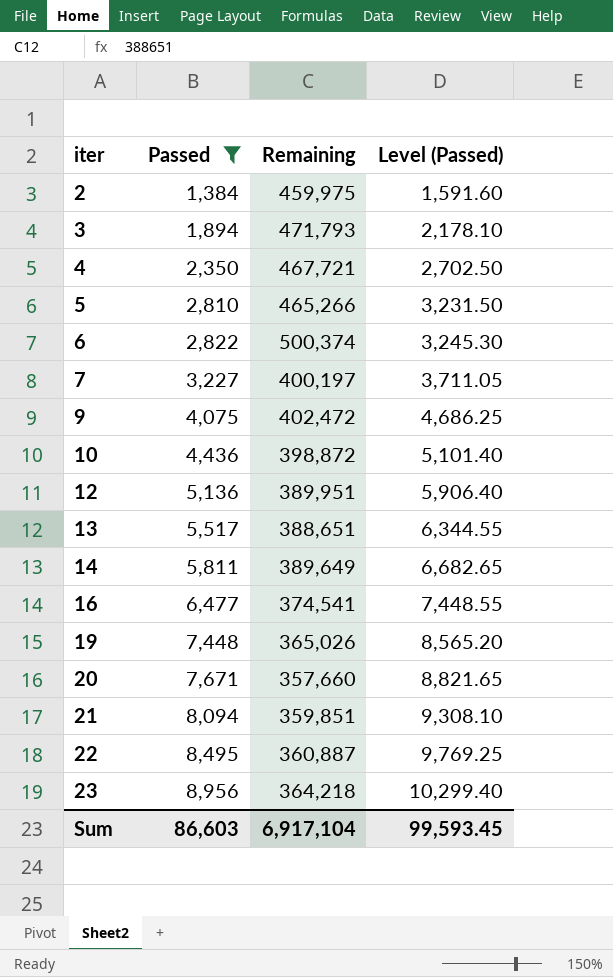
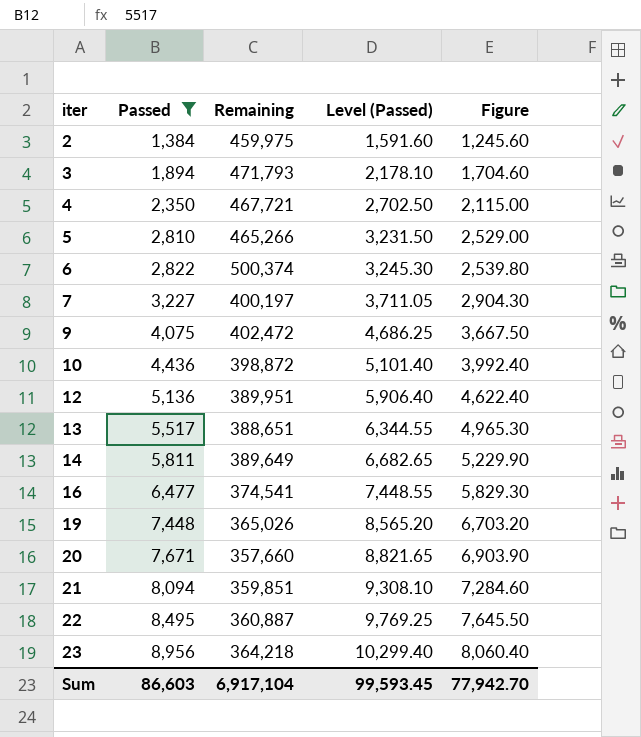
column Figure | formula: none -> [Passed] * 0.9

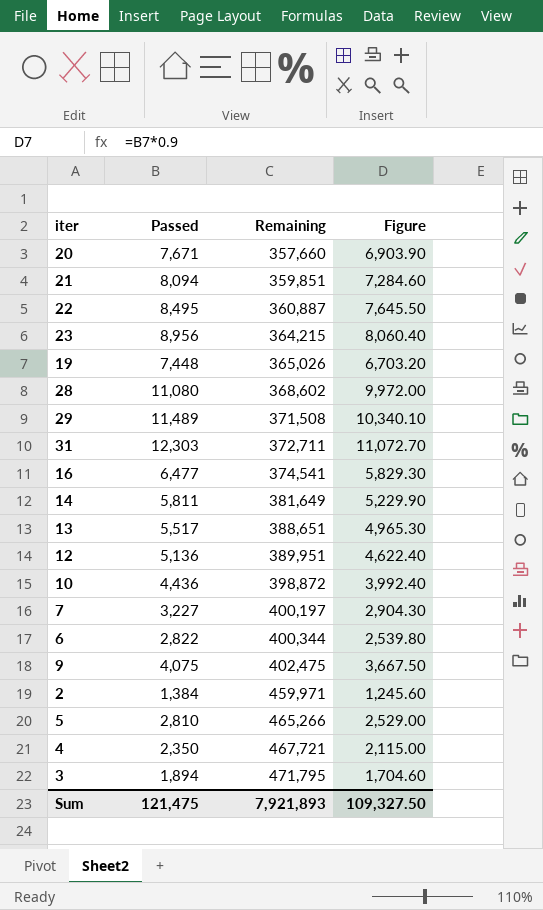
filter: Passed <= 8,956 -> none
row order: iter ascending -> Remaining ascending
column Level (Passed) | formula: [Passed] * 1.15 -> none
23 | Remaining: 364,218 -> 364,215
14 | Remaining: 389,649 -> 381,649
6 | Remaining: 500,374 -> 400,344
9 | Remaining: 402,472 -> 402,475
2 | Remaining: 459,975 -> 459,971
3 | Remaining: 471,793 -> 471,795
Sum | Passed: 86,603 -> 121,475
Sum | Remaining: 6,917,104 -> 7,921,893
Sum | Figure: 77,942.70 -> 109,327.50

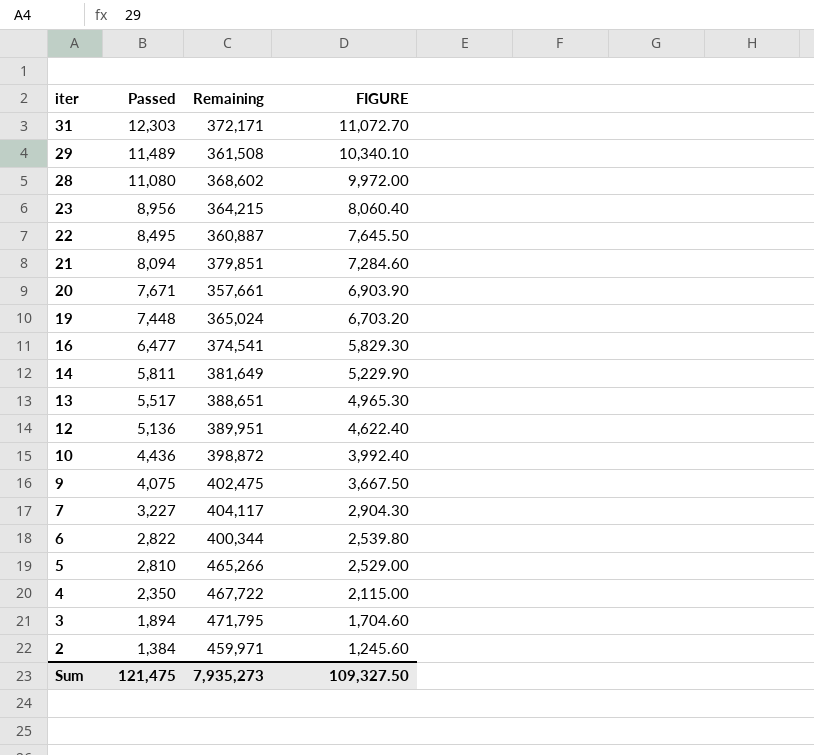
row order: Remaining ascending -> iter descending
column name: Figure -> FIGURE
31 | Remaining: 372,711 -> 372,171
29 | Remaining: 371,508 -> 361,508
21 | Remaining: 359,851 -> 379,851
20 | Remaining: 357,660 -> 357,661
19 | Remaining: 365,026 -> 365,024
7 | Remaining: 400,197 -> 404,117
4 | Remaining: 467,721 -> 467,722
Sum | Remaining: 7,921,893 -> 7,935,273

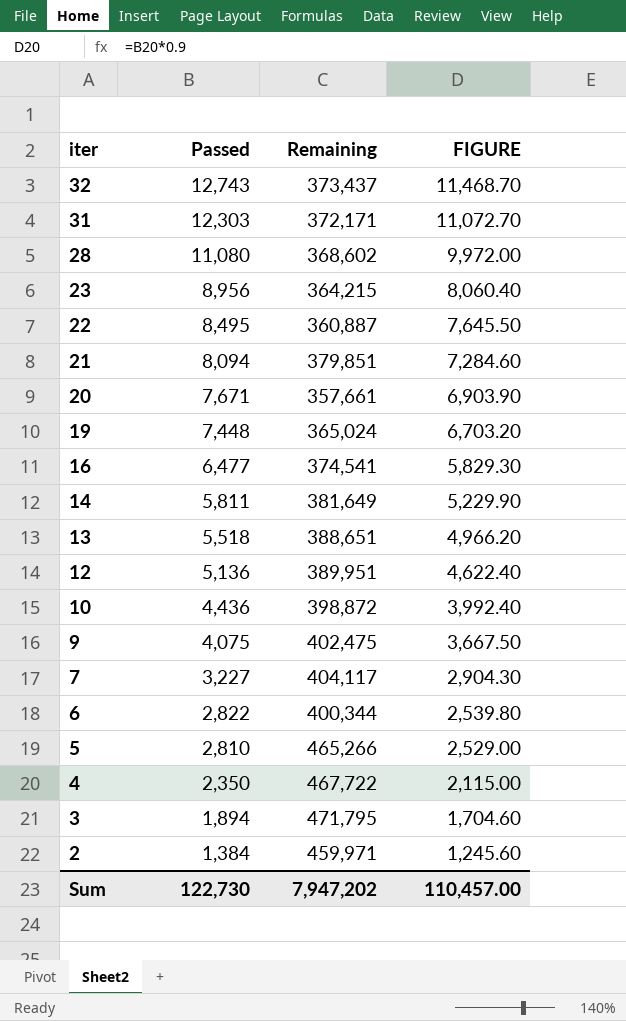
row 29: 11,489 | 361,508 | 10,340.10 -> none
row 32: none -> 12,743 | 373,437 | 11,468.70
13 | Passed: 5,517 -> 5,518
13 | FIGURE: 4,965.30 -> 4,966.20
Sum | Passed: 121,475 -> 122,730
Sum | Remaining: 7,935,273 -> 7,947,202
Sum | FIGURE: 109,327.50 -> 110,457.00

